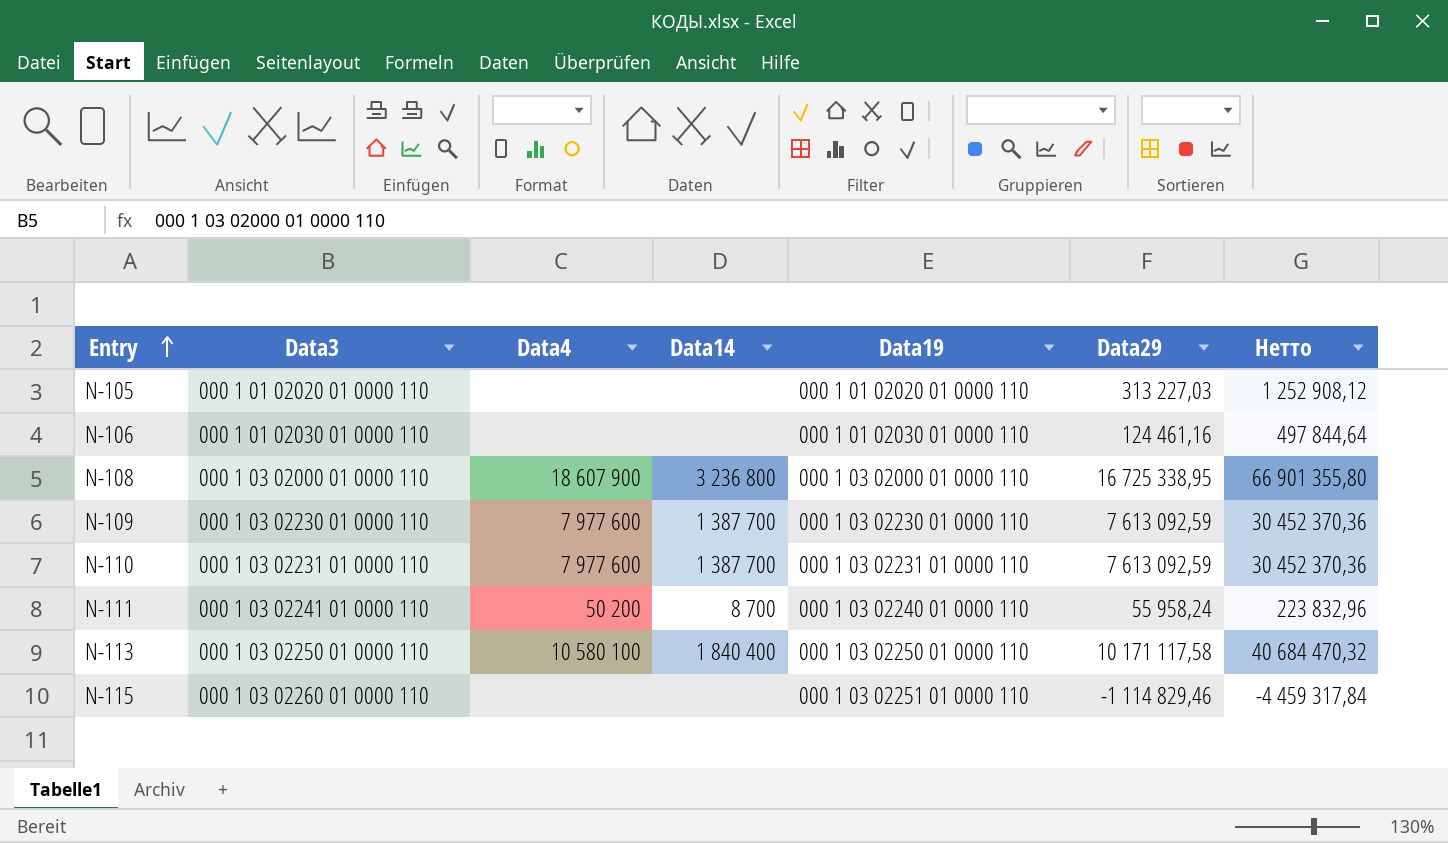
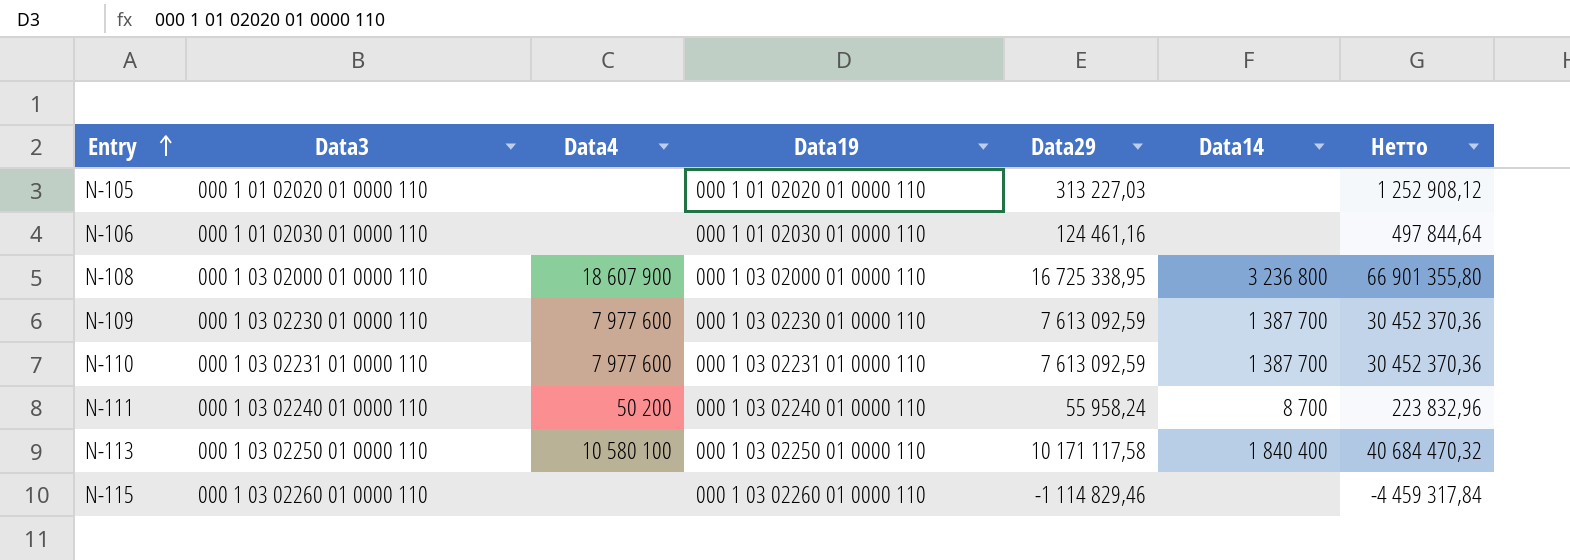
column Data14 | position: 4 -> 6
N-111 | Data3: 000 1 03 02241 01 0000 110 -> 000 1 03 02240 01 0000 110
N-115 | Data19: 000 1 03 02251 01 0000 110 -> 000 1 03 02260 01 0000 110

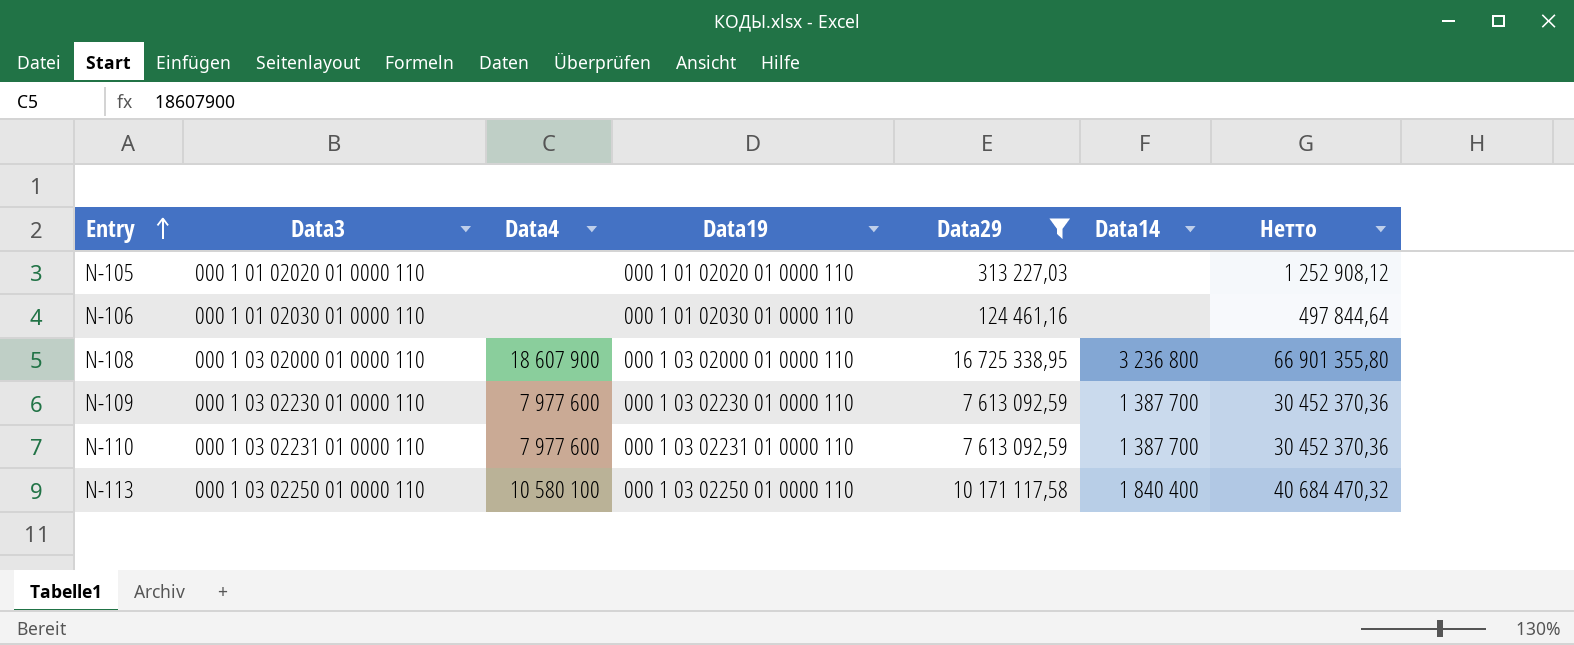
filter: none -> Data29 >= 124 461,16

